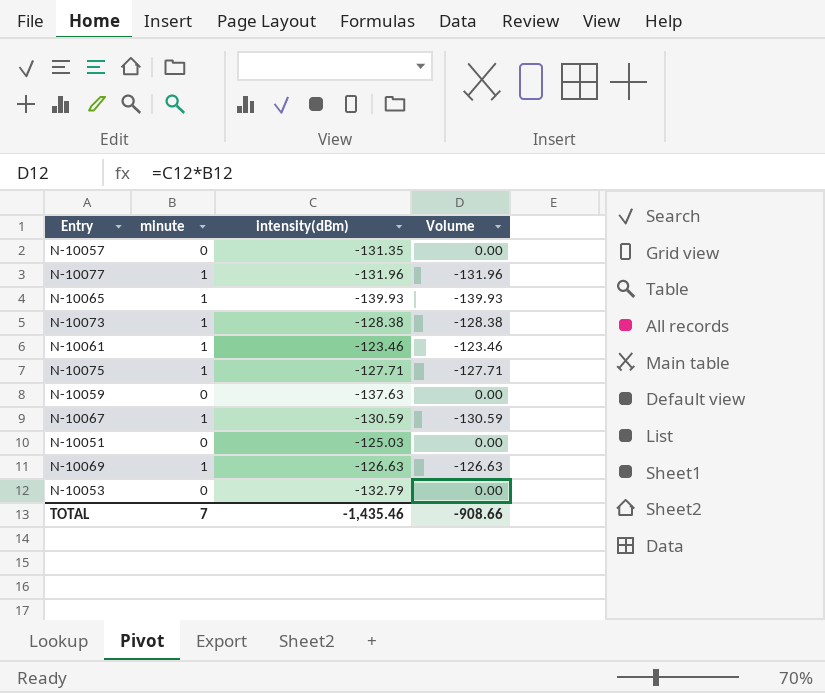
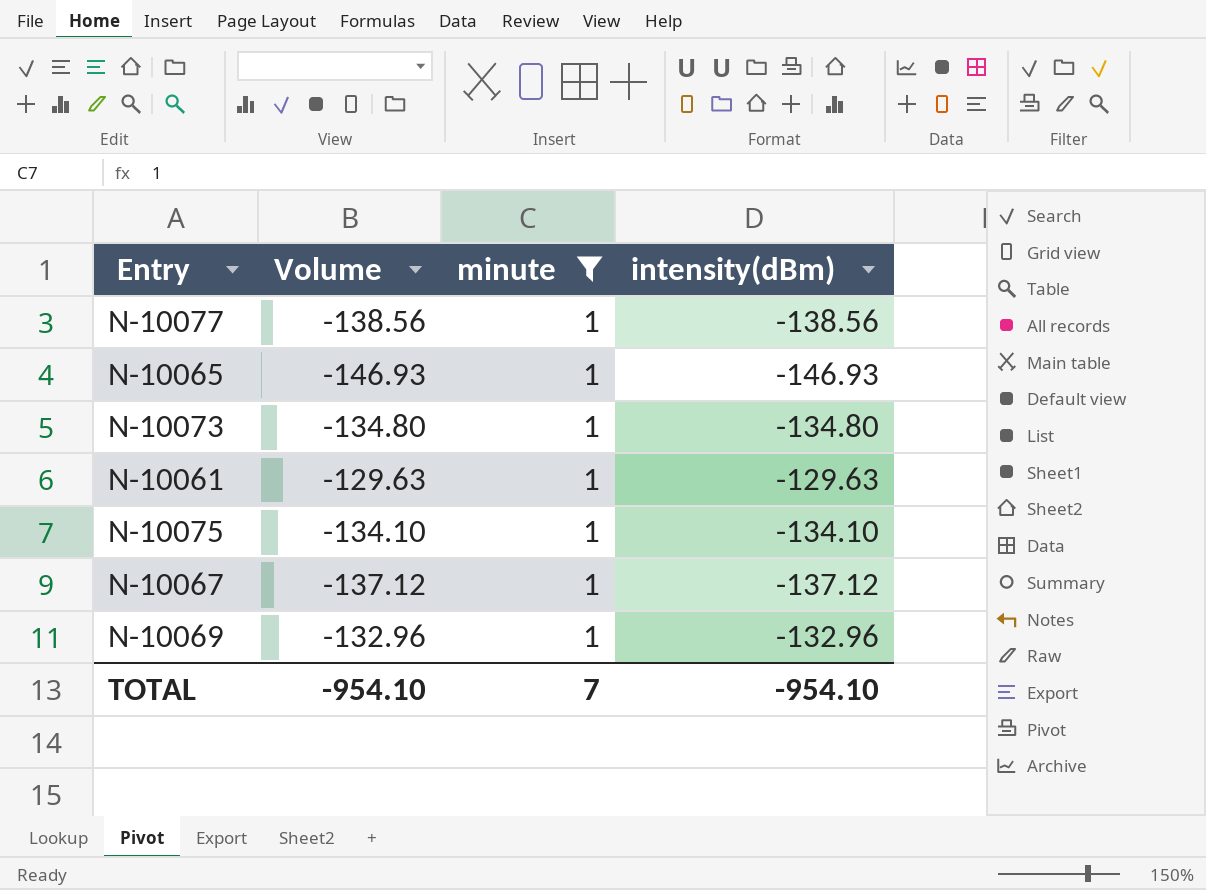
filter: none -> minute = 1
column Volume | position: 4 -> 2
N-10077 | Volume: -131.96 -> -138.56
N-10077 | intensity(dBm): -131.96 -> -138.56
N-10065 | Volume: -139.93 -> -146.93
N-10065 | intensity(dBm): -139.93 -> -146.93
N-10073 | Volume: -128.38 -> -134.80
N-10073 | intensity(dBm): -128.38 -> -134.80
N-10061 | Volume: -123.46 -> -129.63
N-10061 | intensity(dBm): -123.46 -> -129.63
N-10075 | Volume: -127.71 -> -134.10
N-10075 | intensity(dBm): -127.71 -> -134.10
N-10067 | Volume: -130.59 -> -137.12
N-10067 | intensity(dBm): -130.59 -> -137.12
N-10069 | Volume: -126.63 -> -132.96
N-10069 | intensity(dBm): -126.63 -> -132.96
TOTAL | Volume: -908.66 -> -954.10
TOTAL | intensity(dBm): -1,435.46 -> -954.10

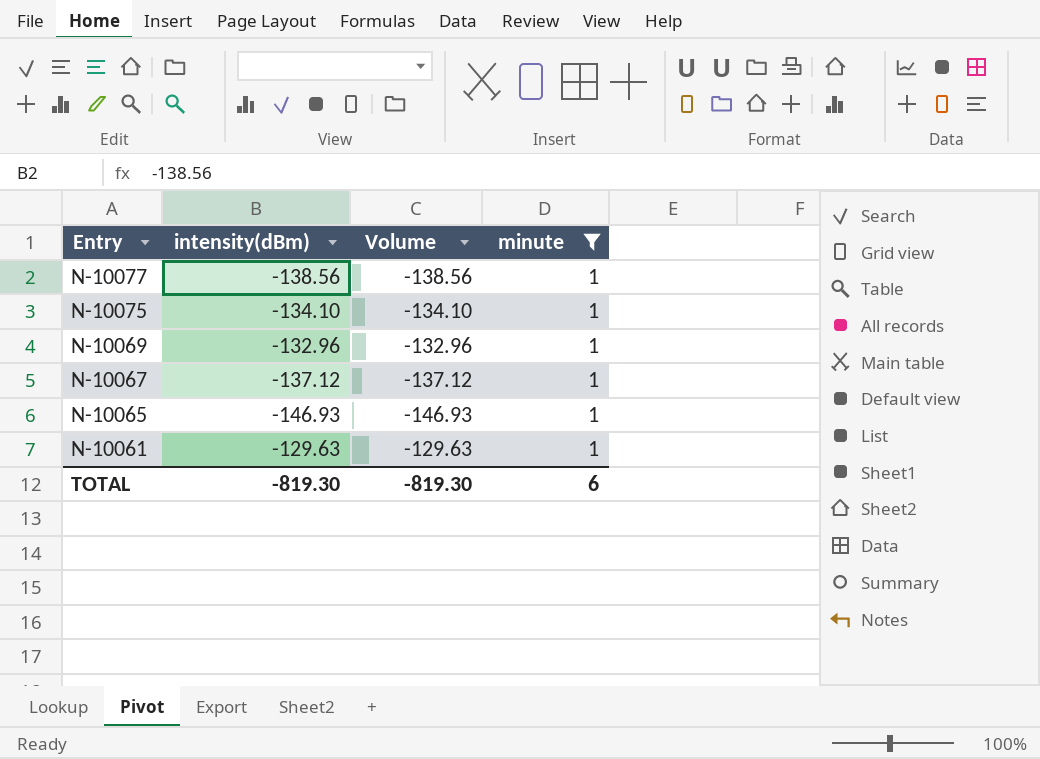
row order: none -> Entry descending
column intensity(dBm) | position: 4 -> 2
row N-10073: -134.80 | 1 | -134.80 -> none
TOTAL | intensity(dBm): -954.10 -> -819.30
TOTAL | Volume: -954.10 -> -819.30
TOTAL | minute: 7 -> 6

